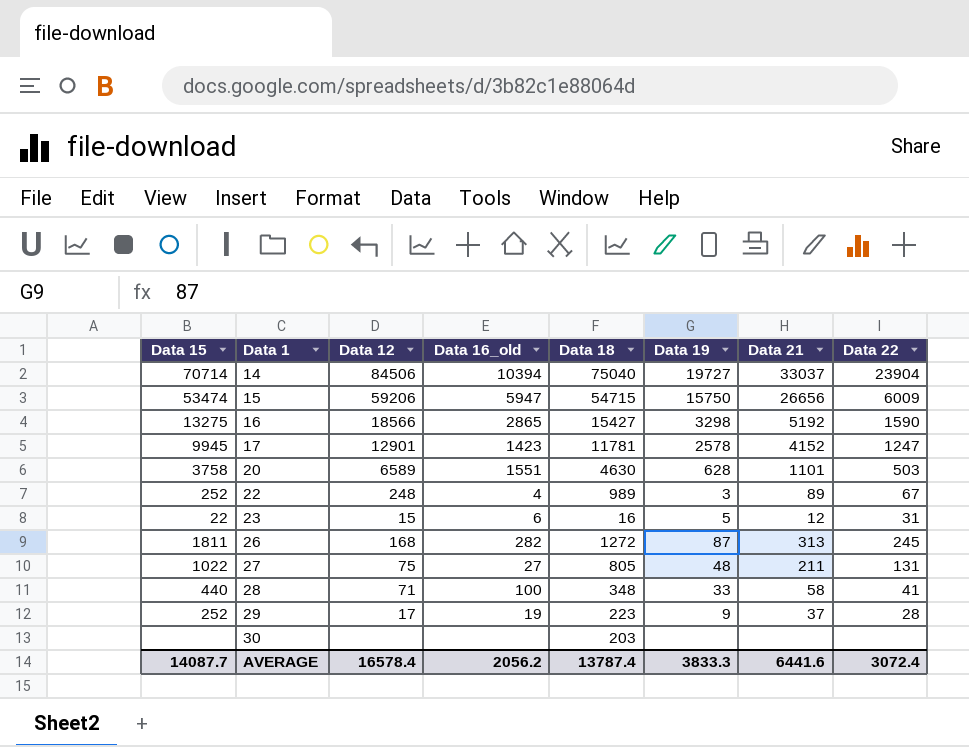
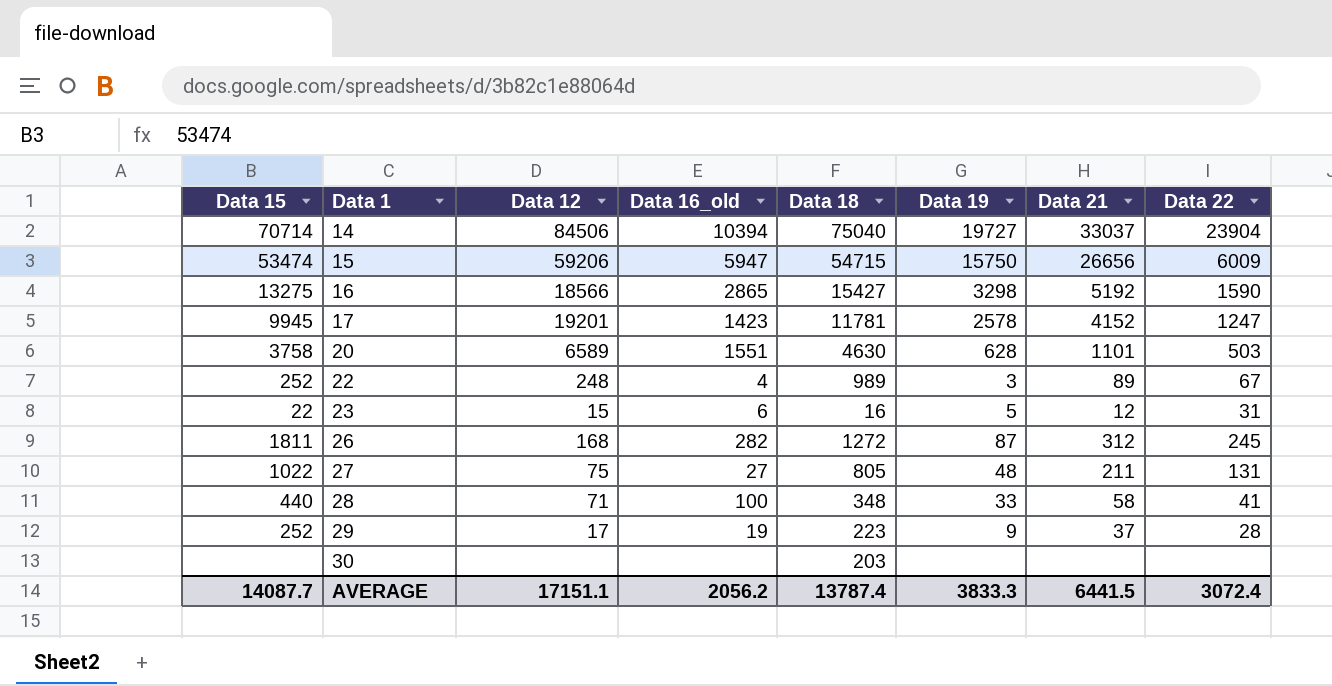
17 | Data 12: 12901 -> 19201
26 | Data 21: 313 -> 312
AVERAGE | Data 12: 16578.4 -> 17151.1
AVERAGE | Data 21: 6441.6 -> 6441.5

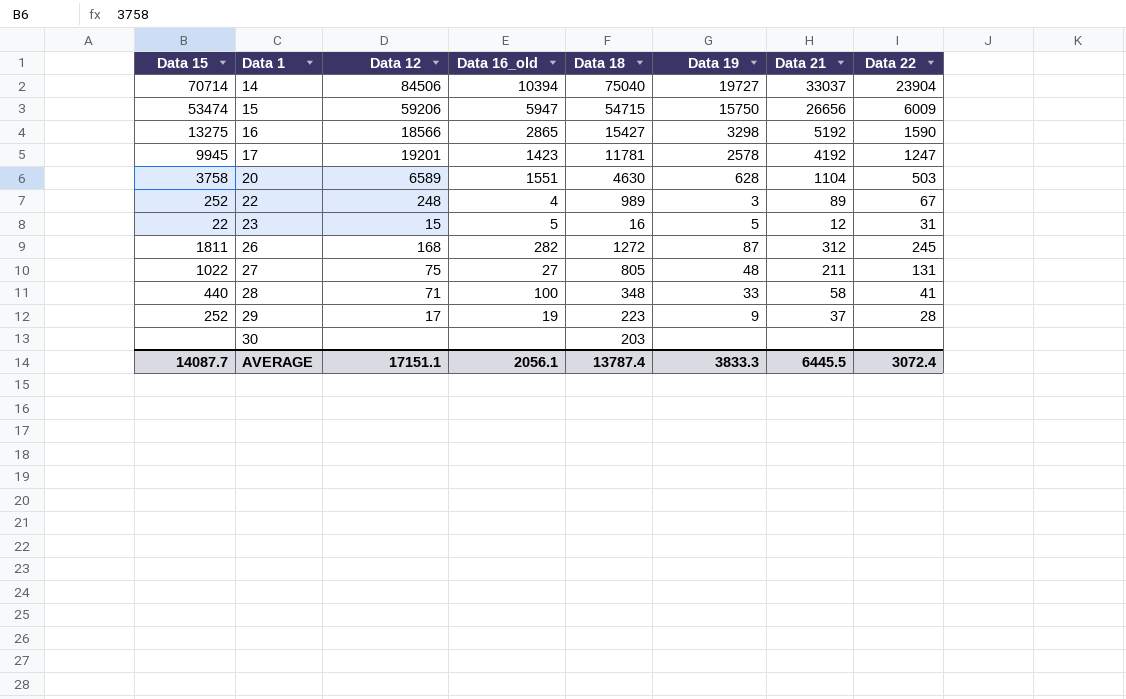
17 | Data 21: 4152 -> 4192
20 | Data 21: 1101 -> 1104
23 | Data 16_old: 6 -> 5
AVERAGE | Data 16_old: 2056.2 -> 2056.1
AVERAGE | Data 21: 6441.5 -> 6445.5

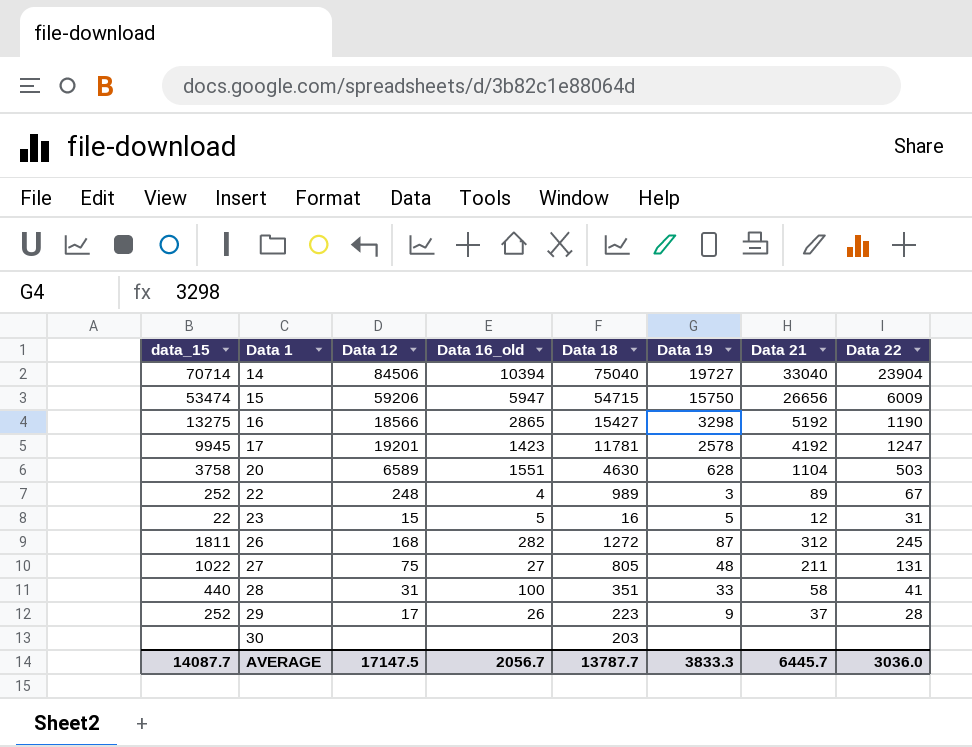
column name: Data 15 -> data_15
14 | Data 21: 33037 -> 33040
16 | Data 22: 1590 -> 1190
28 | Data 12: 71 -> 31
28 | Data 18: 348 -> 351
29 | Data 16_old: 19 -> 26
AVERAGE | Data 12: 17151.1 -> 17147.5
AVERAGE | Data 16_old: 2056.1 -> 2056.7
AVERAGE | Data 18: 13787.4 -> 13787.7
AVERAGE | Data 21: 6445.5 -> 6445.7
AVERAGE | Data 22: 3072.4 -> 3036.0

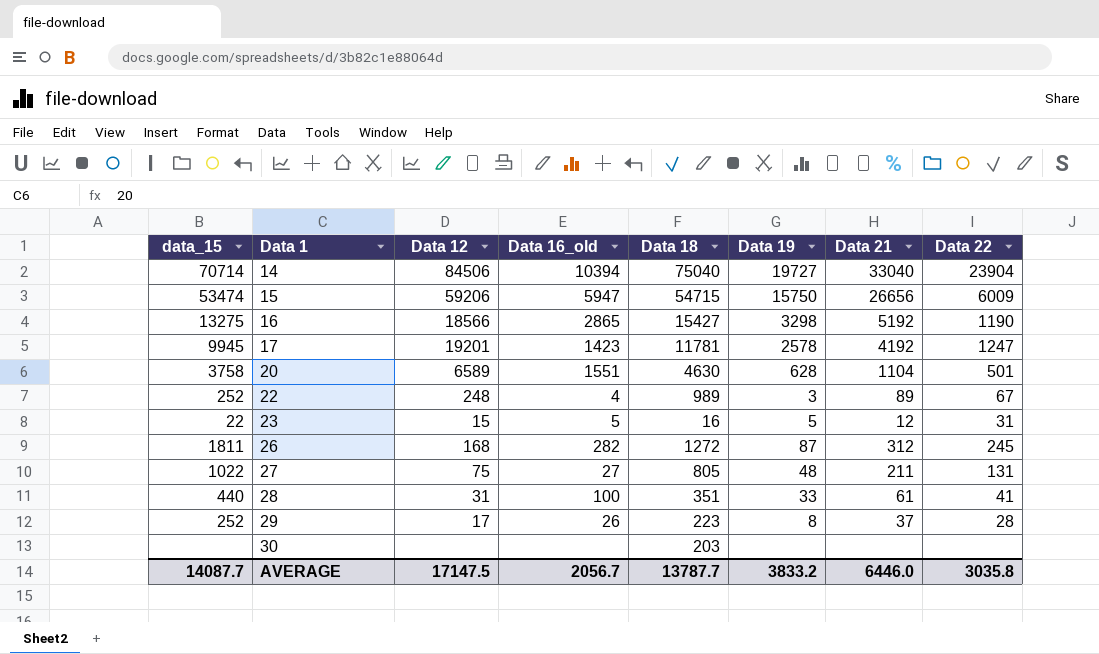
20 | Data 22: 503 -> 501
28 | Data 21: 58 -> 61
29 | Data 19: 9 -> 8
AVERAGE | Data 19: 3833.3 -> 3833.2
AVERAGE | Data 21: 6445.7 -> 6446.0
AVERAGE | Data 22: 3036.0 -> 3035.8

